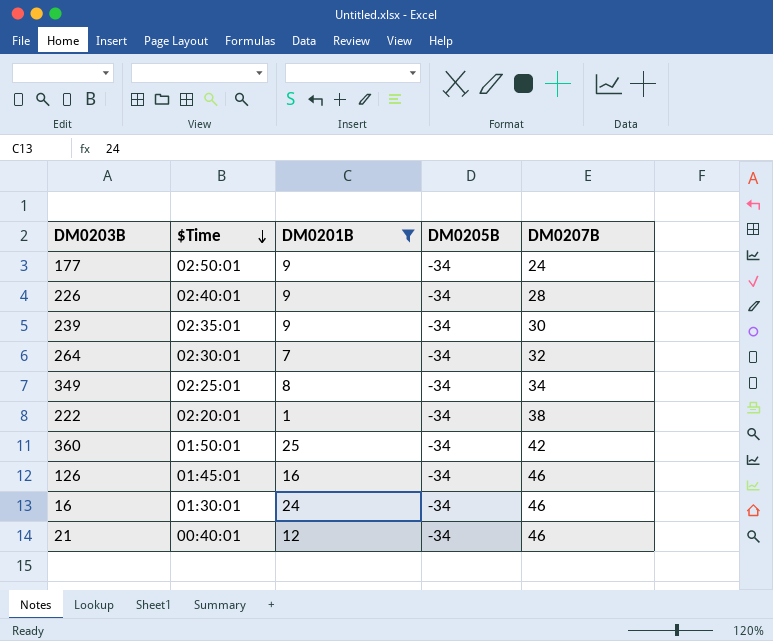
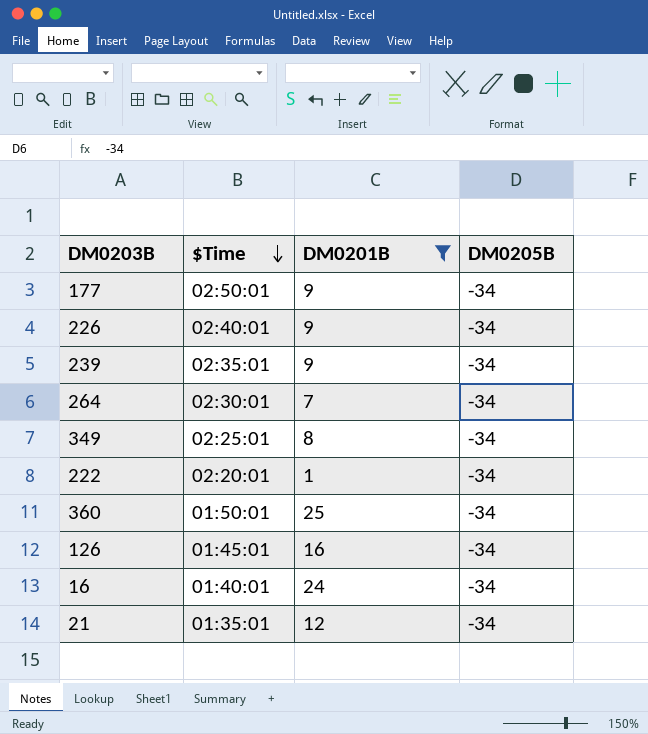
column DM0207B | position: 5 -> none
16 | $Time: 01:30:01 -> 01:40:01
21 | $Time: 00:40:01 -> 01:35:01

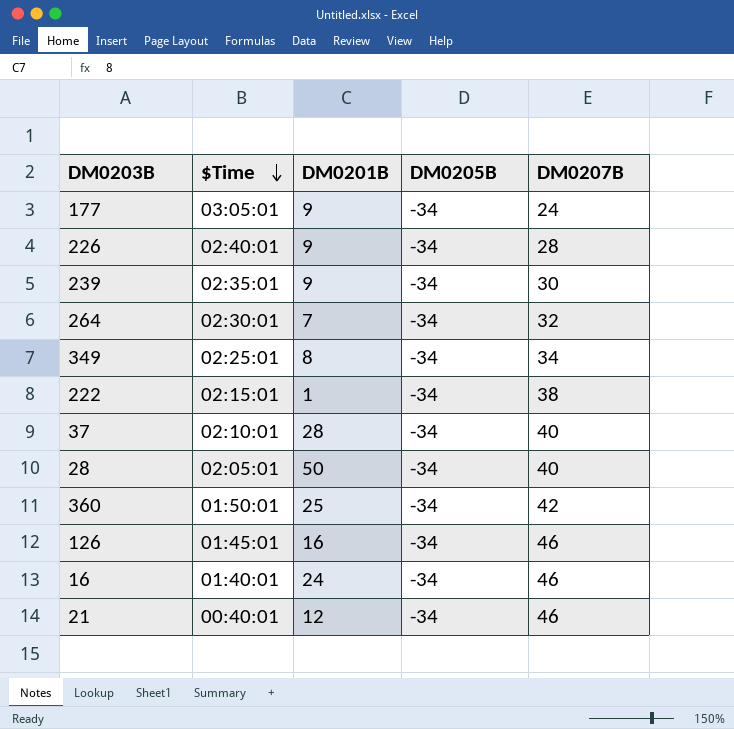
filter: DM0201B <= 25 -> none
column DM0207B | position: none -> 5
177 | $Time: 02:50:01 -> 03:05:01
222 | $Time: 02:20:01 -> 02:15:01
21 | $Time: 01:35:01 -> 00:40:01

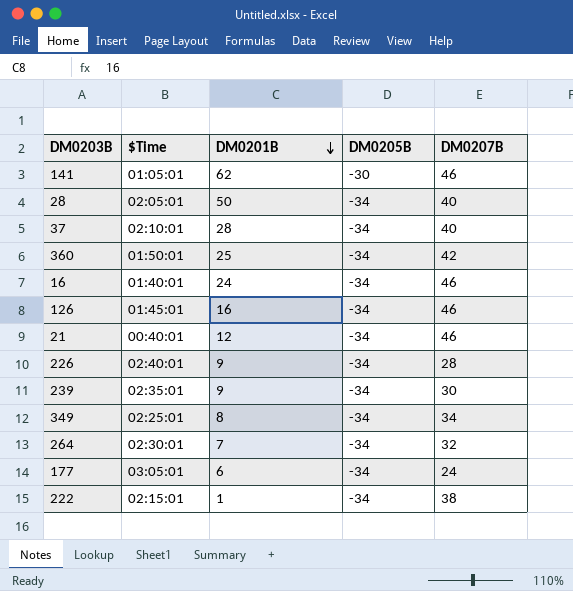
row order: $Time descending -> DM0201B descending
row 141: none -> 01:05:01 | 62 | -30 | 46
177 | DM0201B: 9 -> 6

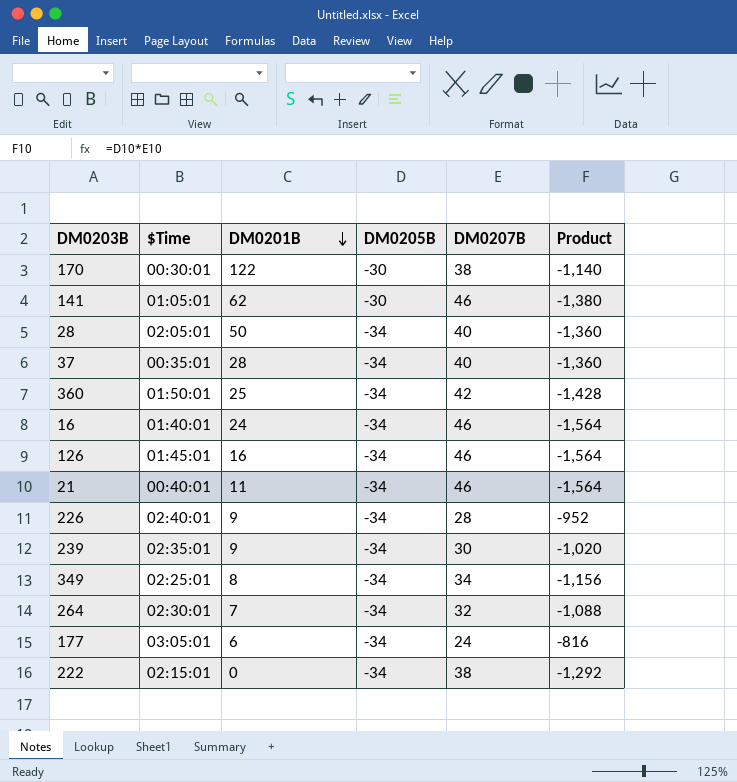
column Product | formula: none -> [DM0205B] * [DM0207B]
row 170: none -> 00:30:01 | 122 | -30 | 38 | -1,140
37 | $Time: 02:10:01 -> 00:35:01
21 | DM0201B: 12 -> 11
222 | DM0201B: 1 -> 0

